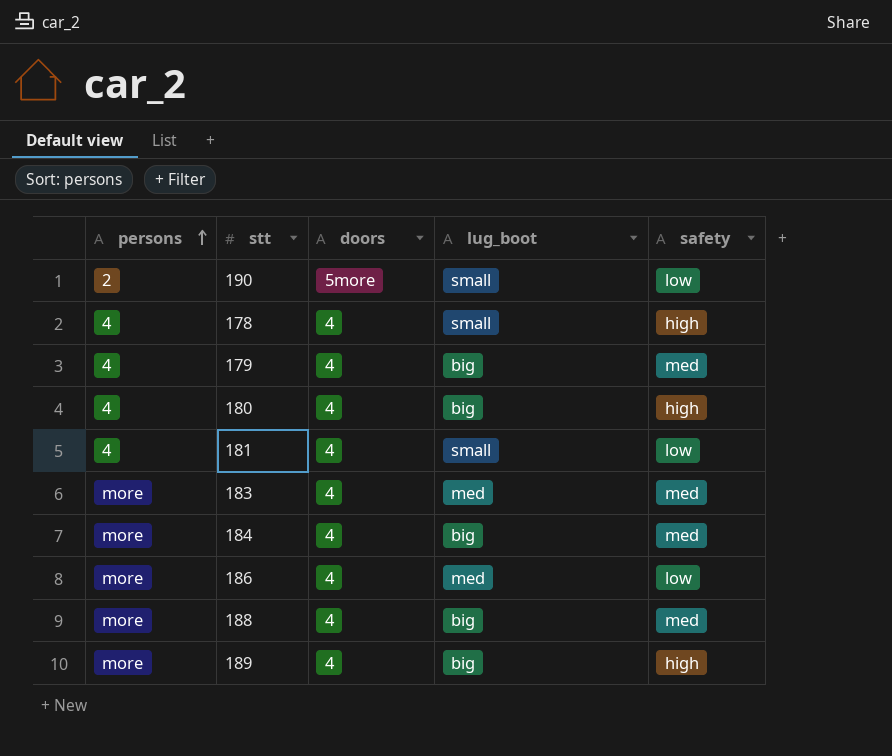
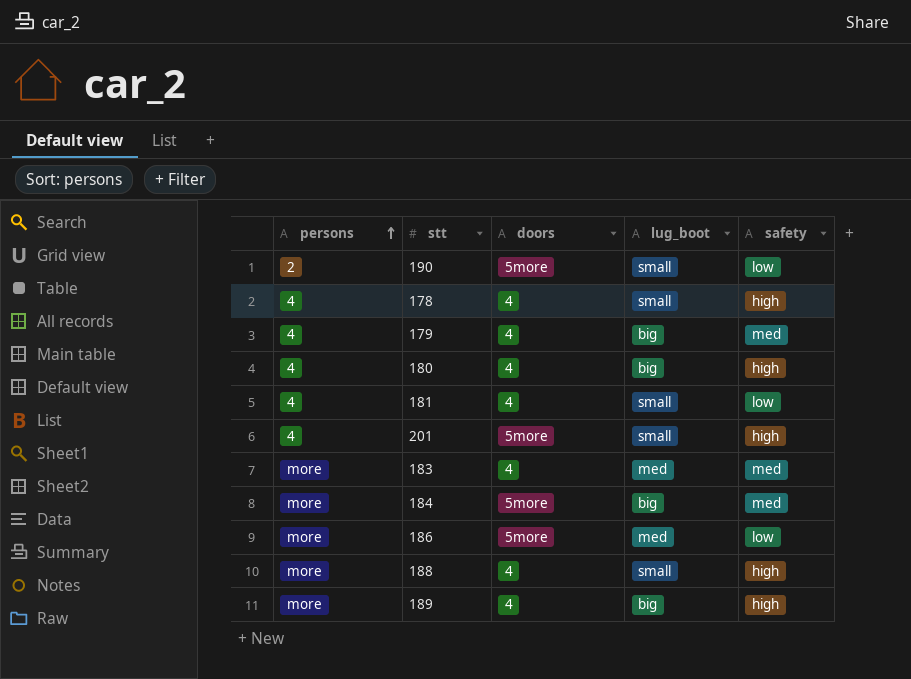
row 201: none -> 4 | 5more | small | high
184 | doors: 4 -> 5more
186 | doors: 4 -> 5more
188 | lug_boot: big -> small
188 | safety: med -> high

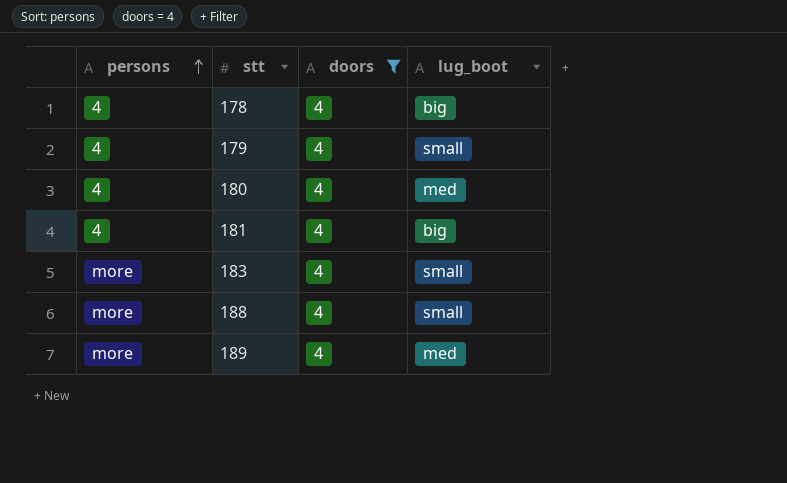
filter: none -> doors = 4
column safety | position: 5 -> none
178 | lug_boot: small -> big
179 | lug_boot: big -> small
180 | lug_boot: big -> med
181 | lug_boot: small -> big
183 | lug_boot: med -> small
189 | lug_boot: big -> med

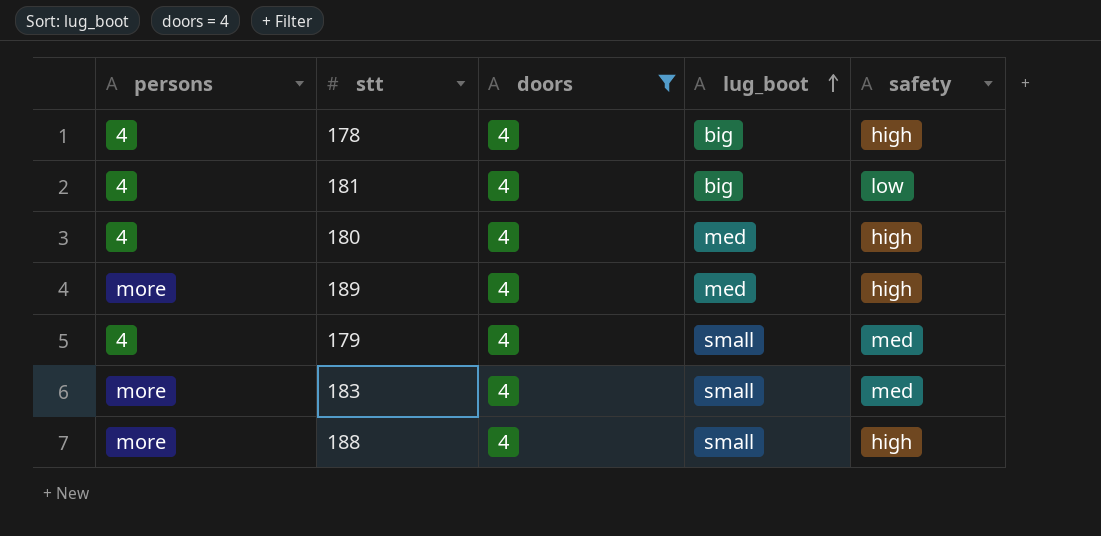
row order: persons ascending -> lug_boot ascending
column safety | position: none -> 5

